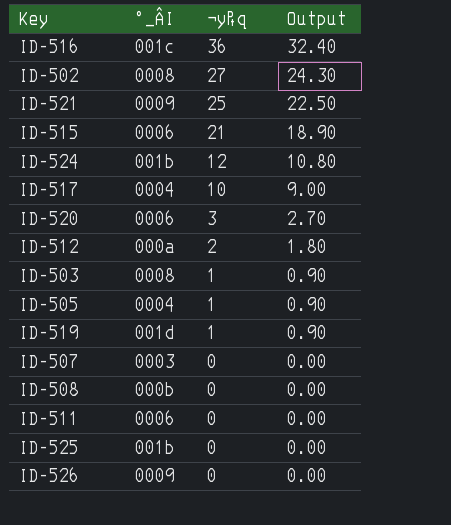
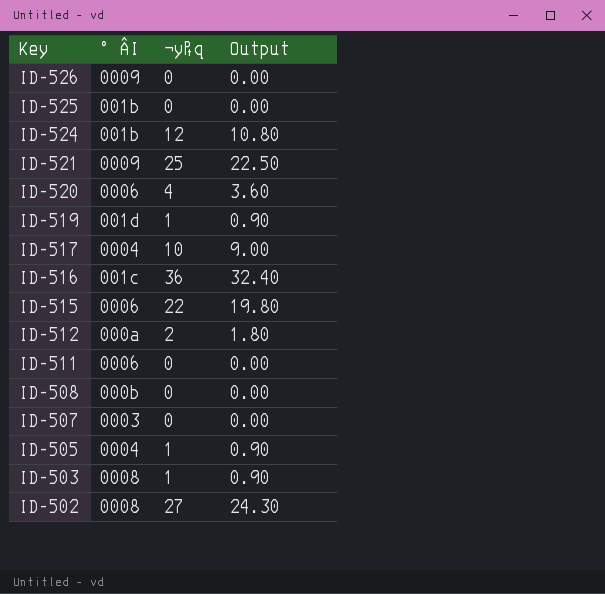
row order: ¬y¶q descending -> Key descending
column name: °_ÂI -> ° ÂI
ID-520 | ¬y¶q: 3 -> 4
ID-520 | Output: 2.70 -> 3.60
ID-515 | ¬y¶q: 21 -> 22
ID-515 | Output: 18.90 -> 19.80

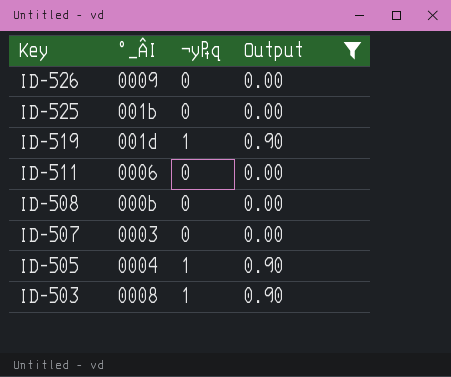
filter: none -> Output <= 0.90
column name: ° ÂI -> °_ÂI

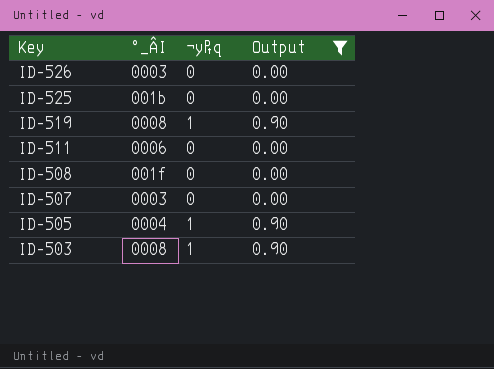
ID-526 | °_ÂI: 0009 -> 0003
ID-519 | °_ÂI: 001d -> 0008
ID-508 | °_ÂI: 000b -> 001f

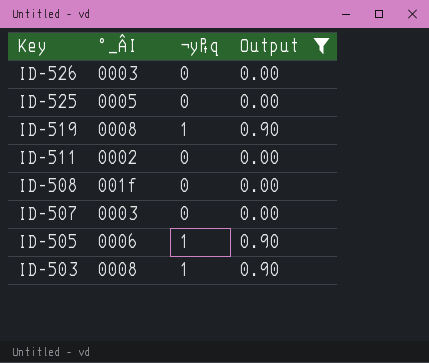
ID-525 | °_ÂI: 001b -> 0005
ID-511 | °_ÂI: 0006 -> 0002
ID-505 | °_ÂI: 0004 -> 0006

